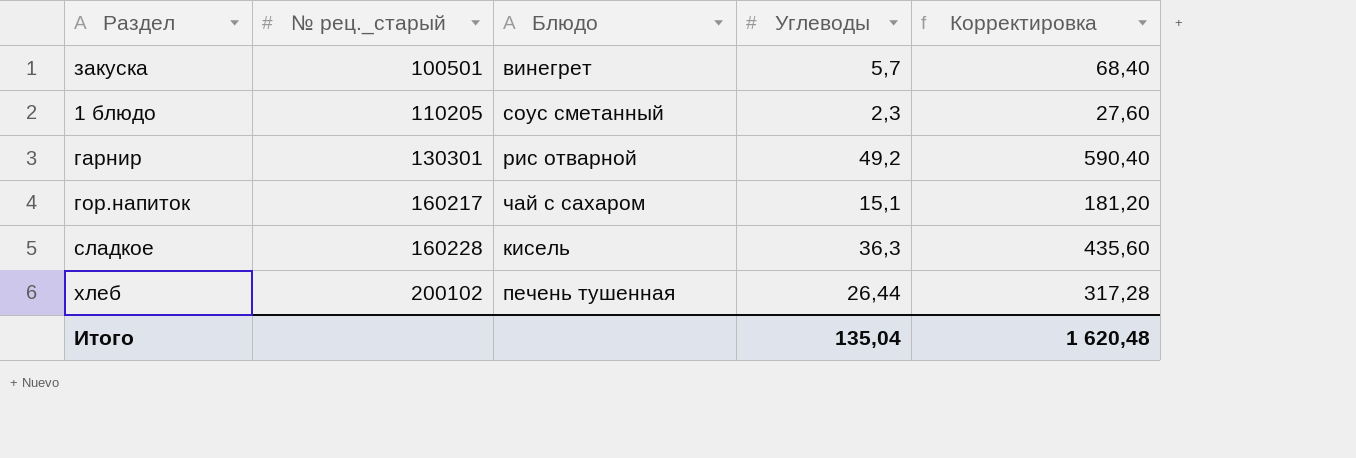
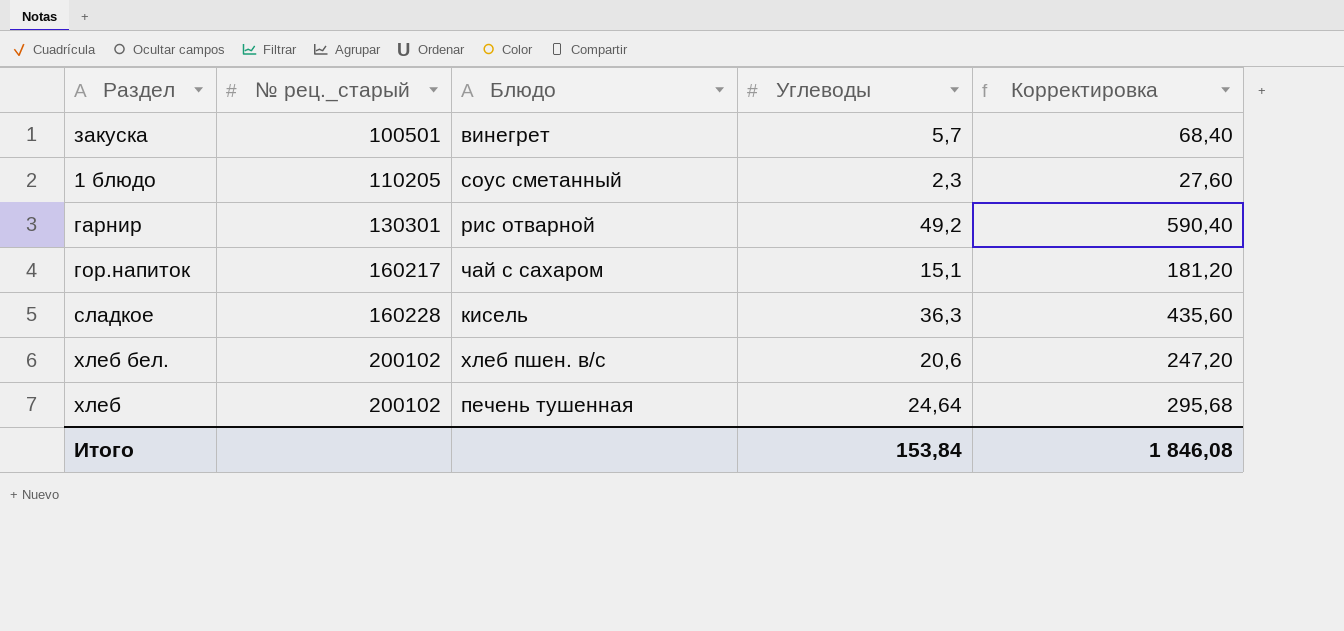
row хлеб бел.: none -> 200102 | хлеб пшен. в/с | 20,6 | 247,20
хлеб | Углеводы: 26,44 -> 24,64
хлеб | Корректировка: 317,28 -> 295,68
Итого | Углеводы: 135,04 -> 153,84
Итого | Корректировка: 1 620,48 -> 1 846,08

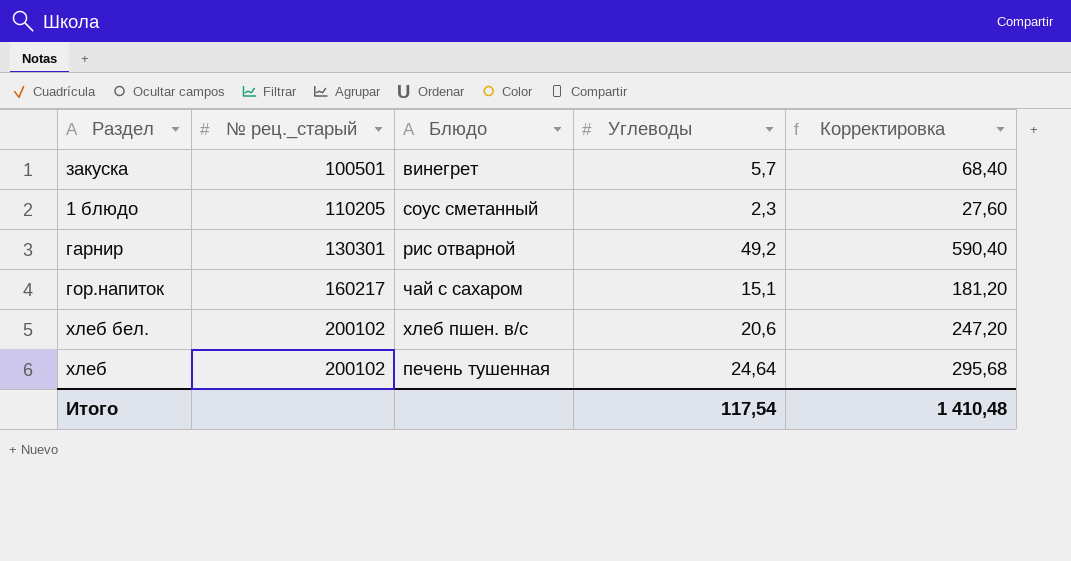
row сладкое: 160228 | кисель | 36,3 | 435,60 -> none
Итого | Углеводы: 153,84 -> 117,54
Итого | Корректировка: 1 846,08 -> 1 410,48

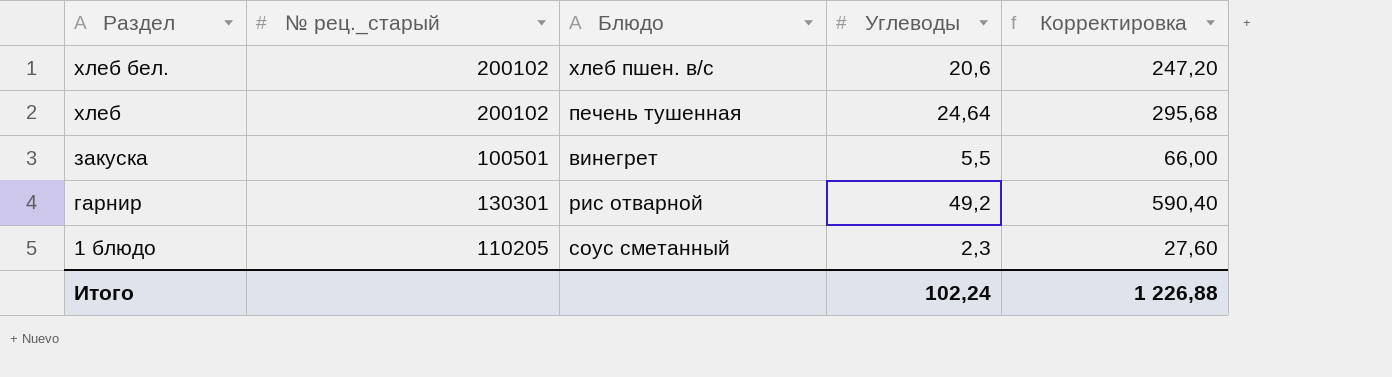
row order: № рец._старый ascending -> Раздел descending
row гор.напиток: 160217 | чай с сахаром | 15,1 | 181,20 -> none
закуска | Углеводы: 5,7 -> 5,5
закуска | Корректировка: 68,40 -> 66,00
Итого | Углеводы: 117,54 -> 102,24
Итого | Корректировка: 1 410,48 -> 1 226,88

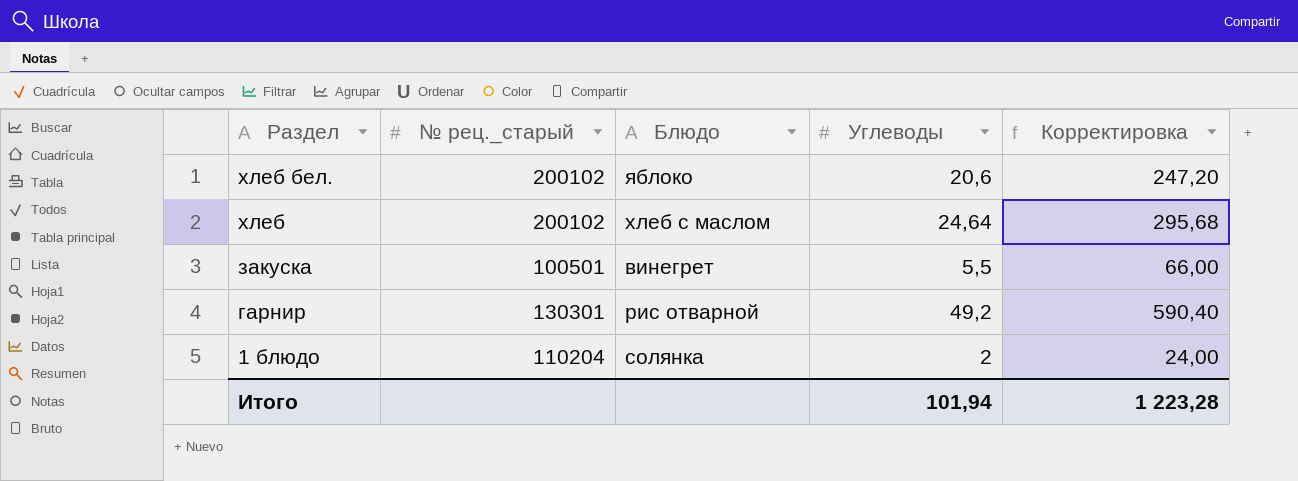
хлеб бел. | Блюдо: хлеб пшен. в/с -> яблоко
хлеб | Блюдо: печень тушенная -> хлеб с маслом
1 блюдо | № рец._старый: 110205 -> 110204
1 блюдо | Блюдо: соус сметанный -> солянка
1 блюдо | Углеводы: 2,3 -> 2
1 блюдо | Корректировка: 27,60 -> 24,00
Итого | Углеводы: 102,24 -> 101,94
Итого | Корректировка: 1 226,88 -> 1 223,28

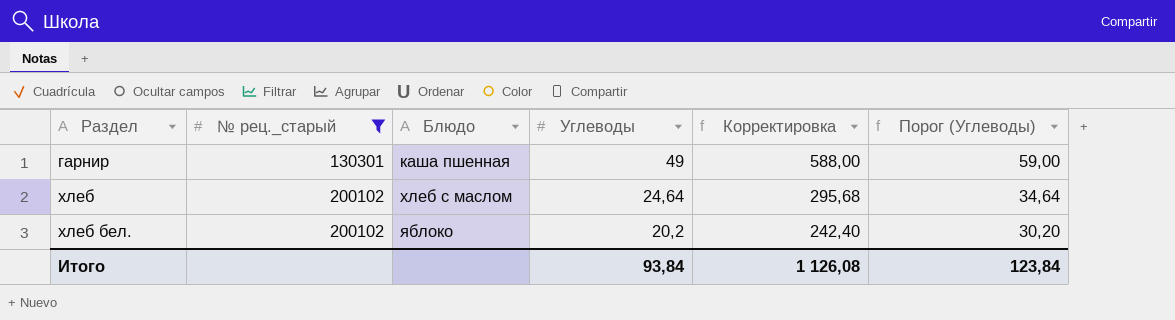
filter: none -> № рец._старый >= 130301
row order: Раздел descending -> Раздел ascending
column Порог (Углеводы) | formula: none -> [Углеводы] + 10
гарнир | Блюдо: рис отварной -> каша пшенная
гарнир | Углеводы: 49,2 -> 49
гарнир | Корректировка: 590,40 -> 588,00
хлеб бел. | Углеводы: 20,6 -> 20,2
хлеб бел. | Корректировка: 247,20 -> 242,40
Итого | Углеводы: 101,94 -> 93,84
Итого | Корректировка: 1 223,28 -> 1 126,08

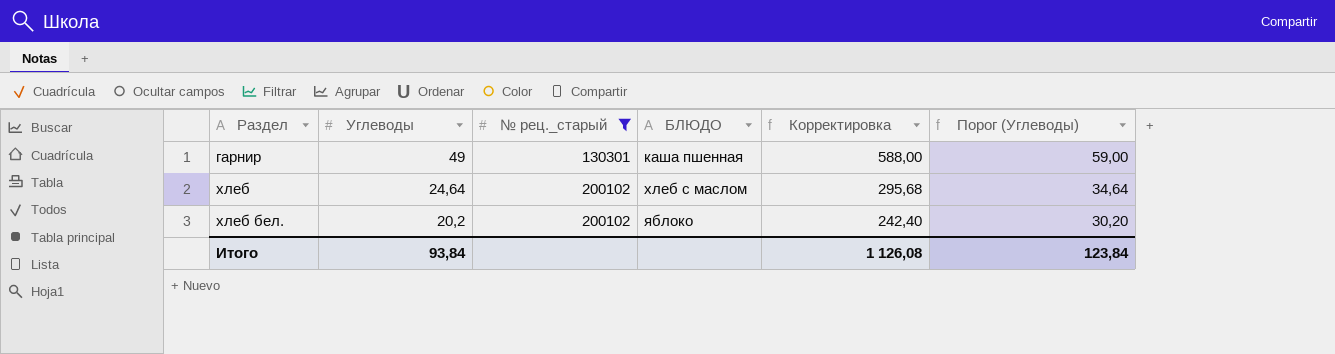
column Углеводы | position: 4 -> 2
column name: Блюдо -> БЛЮДО

